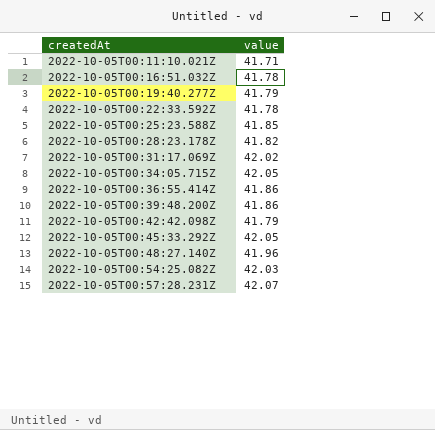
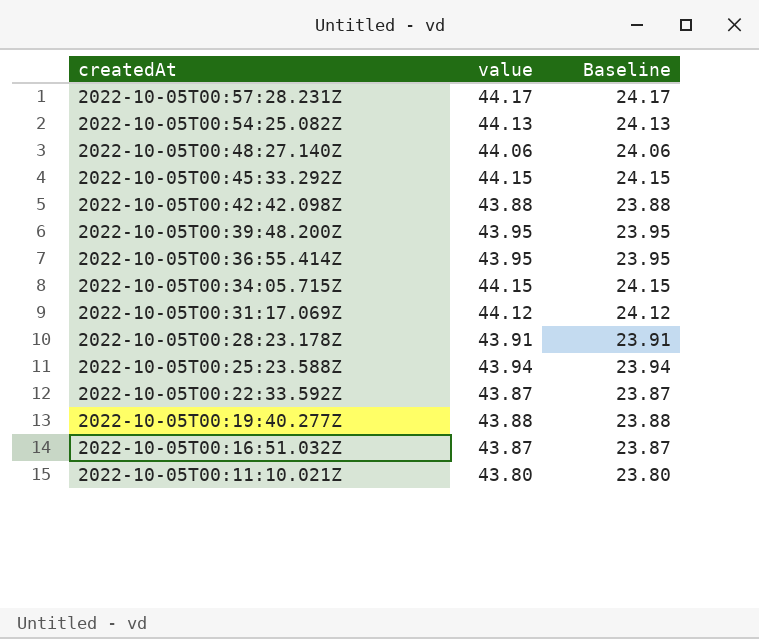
row order: createdAt ascending -> createdAt descending
column Baseline | formula: none -> [value] - 20
2022-10-05T00:57:28.231Z | value: 42.07 -> 44.17
2022-10-05T00:54:25.082Z | value: 42.03 -> 44.13
2022-10-05T00:48:27.140Z | value: 41.96 -> 44.06
2022-10-05T00:45:33.292Z | value: 42.05 -> 44.15
2022-10-05T00:42:42.098Z | value: 41.79 -> 43.88
2022-10-05T00:39:48.200Z | value: 41.86 -> 43.95
2022-10-05T00:36:55.414Z | value: 41.86 -> 43.95
2022-10-05T00:34:05.715Z | value: 42.05 -> 44.15
2022-10-05T00:31:17.069Z | value: 42.02 -> 44.12
2022-10-05T00:28:23.178Z | value: 41.82 -> 43.91
2022-10-05T00:25:23.588Z | value: 41.85 -> 43.94
2022-10-05T00:22:33.592Z | value: 41.78 -> 43.87
2022-10-05T00:19:40.277Z | value: 41.79 -> 43.88
2022-10-05T00:16:51.032Z | value: 41.78 -> 43.87
2022-10-05T00:11:10.021Z | value: 41.71 -> 43.80

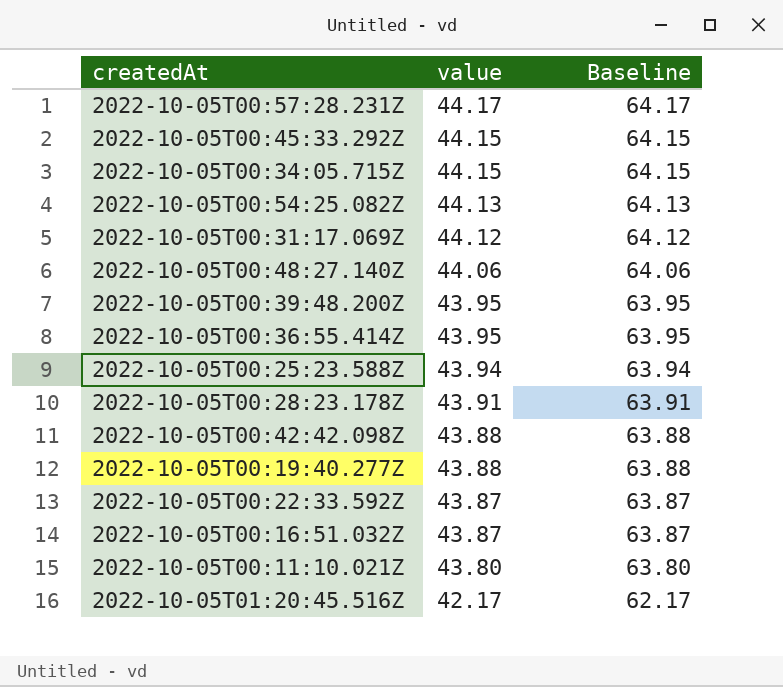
row order: createdAt descending -> value descending
column Baseline | formula: [value] - 20 -> [value] + 20
row 2022-10-05T01:20:45.516Z: none -> 42.17 | 62.17

